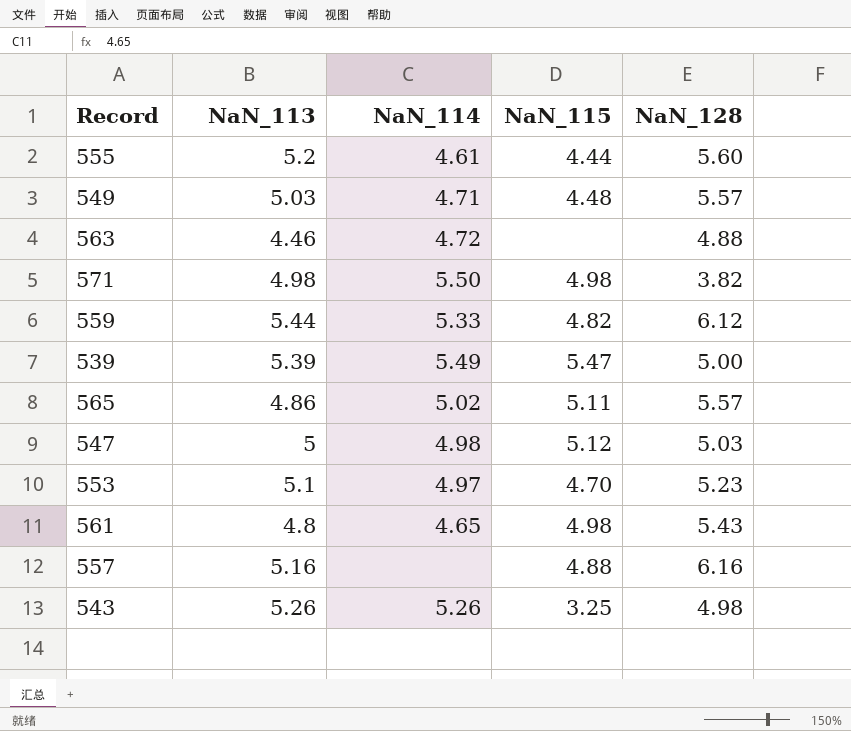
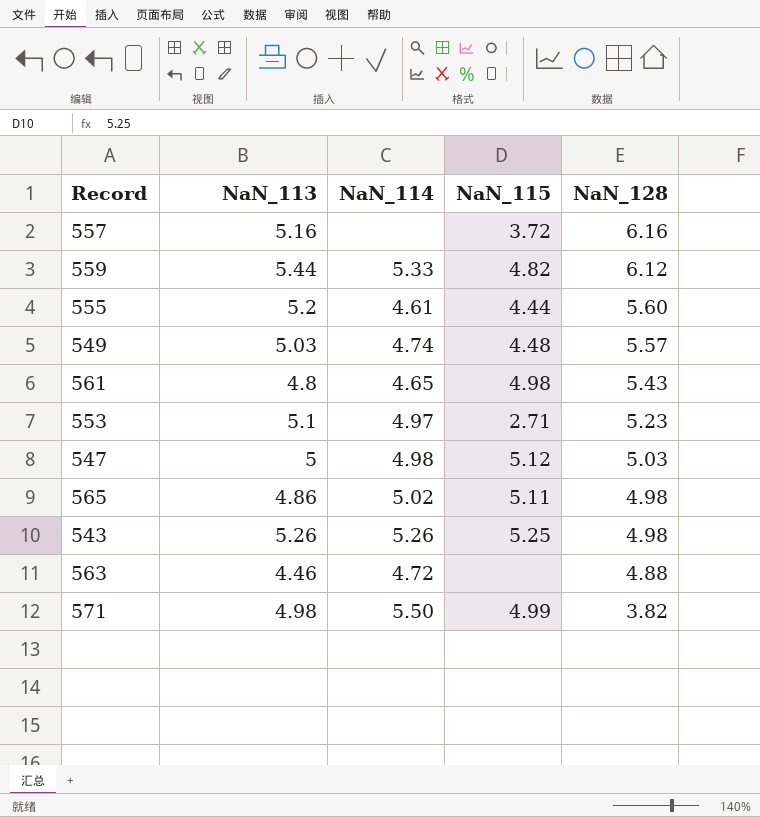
row order: none -> NaN_128 descending
row 539: 5.39 | 5.49 | 5.47 | 5.00 -> none
557 | NaN_115: 4.88 -> 3.72
549 | NaN_114: 4.71 -> 4.74
553 | NaN_115: 4.70 -> 2.71
565 | NaN_128: 5.57 -> 4.98
543 | NaN_115: 3.25 -> 5.25
571 | NaN_115: 4.98 -> 4.99

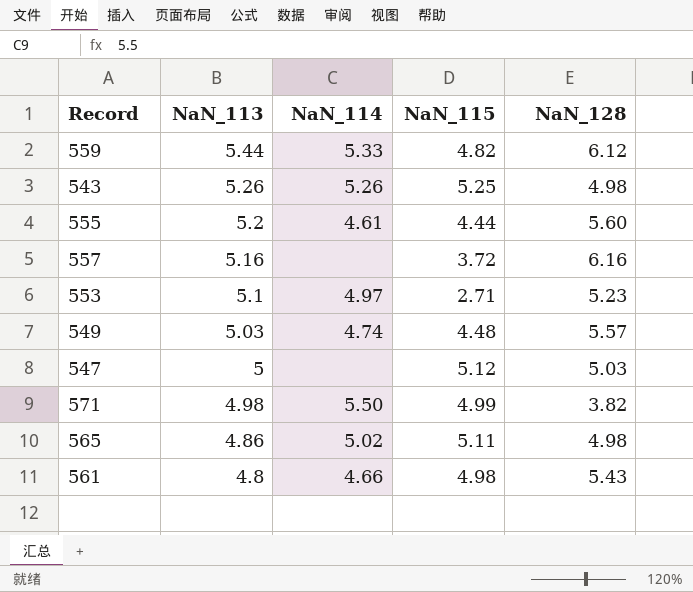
row order: NaN_128 descending -> NaN_113 descending
row 563: 4.46 | 4.72 | none | 4.88 -> none
547 | NaN_114: 4.98 -> none
561 | NaN_114: 4.65 -> 4.66

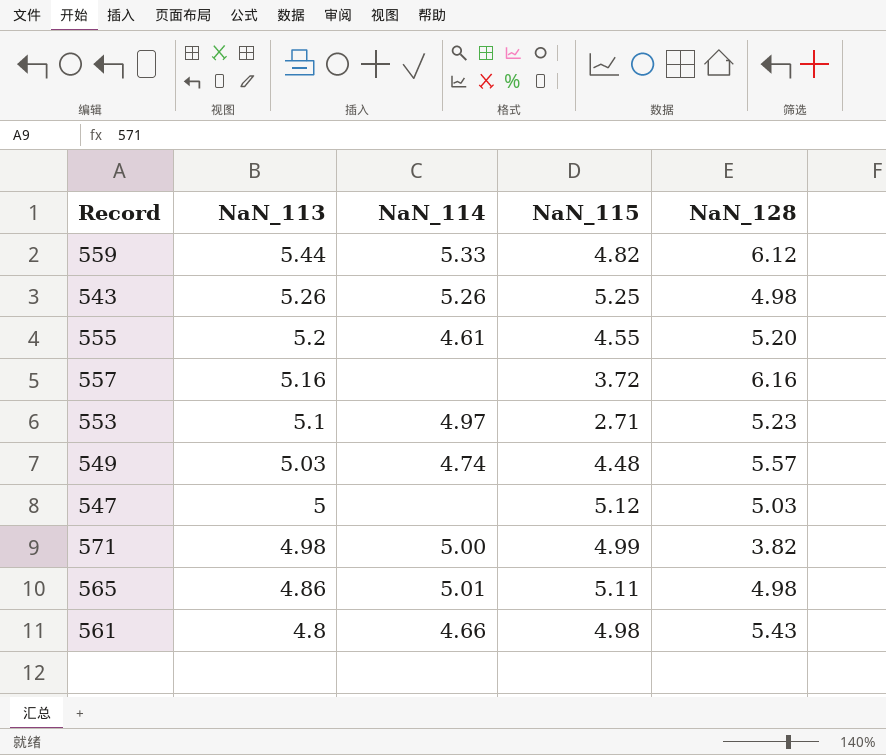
555 | NaN_115: 4.44 -> 4.55
555 | NaN_128: 5.60 -> 5.20
571 | NaN_114: 5.50 -> 5.00
565 | NaN_114: 5.02 -> 5.01

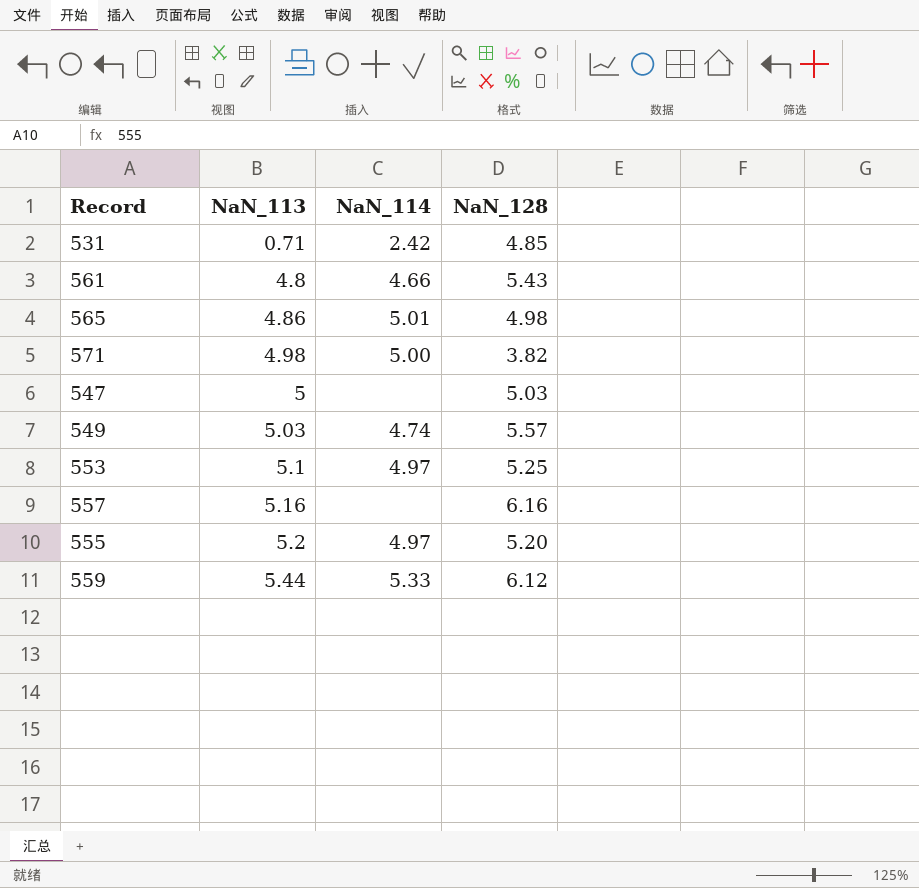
row order: NaN_113 descending -> NaN_113 ascending
column NaN_115 | position: 4 -> none
row 543: 5.26 | 5.26 | 5.25 | 4.98 -> none
row 531: none -> 0.71 | 2.42 | 4.85
553 | NaN_128: 5.23 -> 5.25
555 | NaN_114: 4.61 -> 4.97

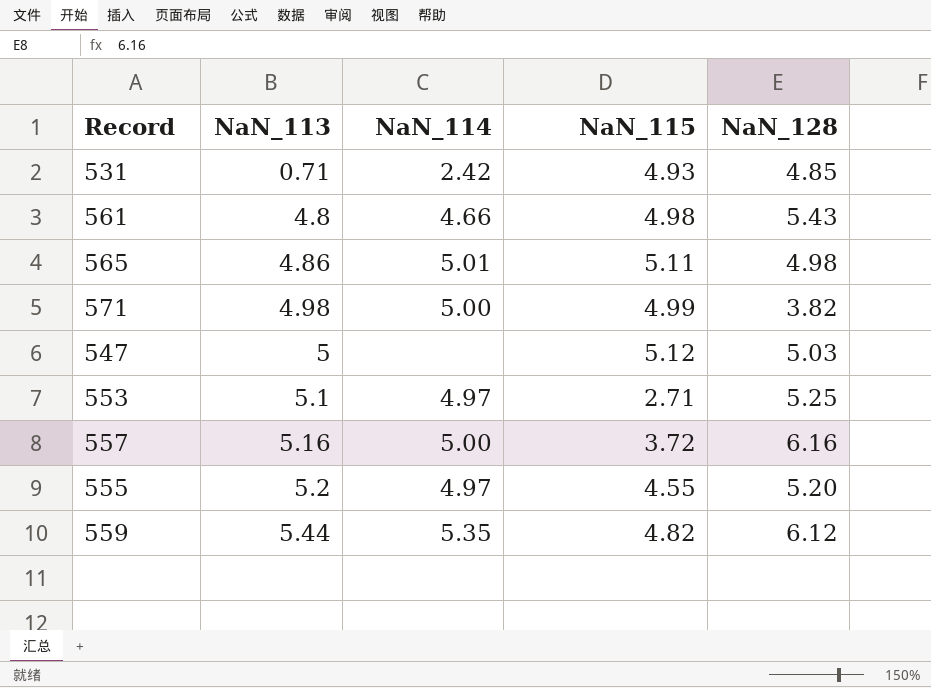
column NaN_115 | position: none -> 4
row 549: 5.03 | 4.74 | 5.57 -> none
557 | NaN_114: none -> 5.00
559 | NaN_114: 5.33 -> 5.35

